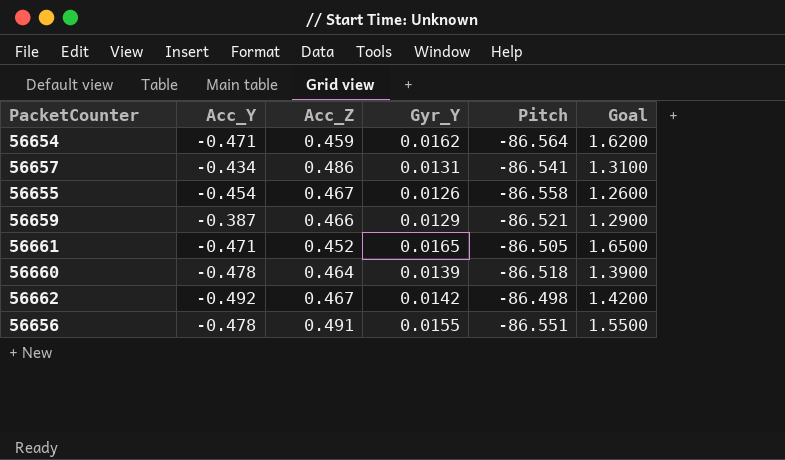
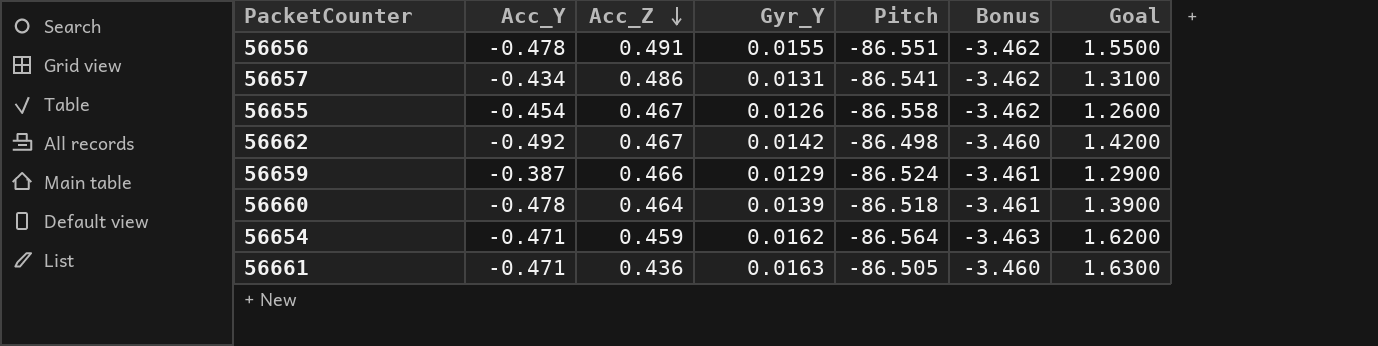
row order: none -> Acc_Z descending
column Bonus | formula: none -> [Pitch] * 0.04
56659 | Pitch: -86.521 -> -86.524
56661 | Acc_Z: 0.452 -> 0.436
56661 | Gyr_Y: 0.0165 -> 0.0163
56661 | Goal: 1.6500 -> 1.6300

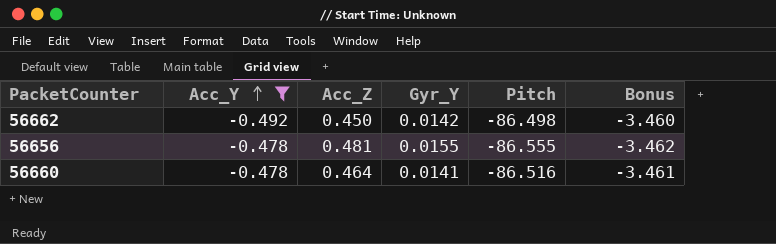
filter: none -> Acc_Y <= -0.478
row order: Acc_Z descending -> Acc_Y ascending
column Goal | formula: [Gyr_Y] * 100 -> none
56662 | Acc_Z: 0.467 -> 0.450
56656 | Acc_Z: 0.491 -> 0.481
56656 | Pitch: -86.551 -> -86.555
56660 | Gyr_Y: 0.0139 -> 0.0141
56660 | Pitch: -86.518 -> -86.516

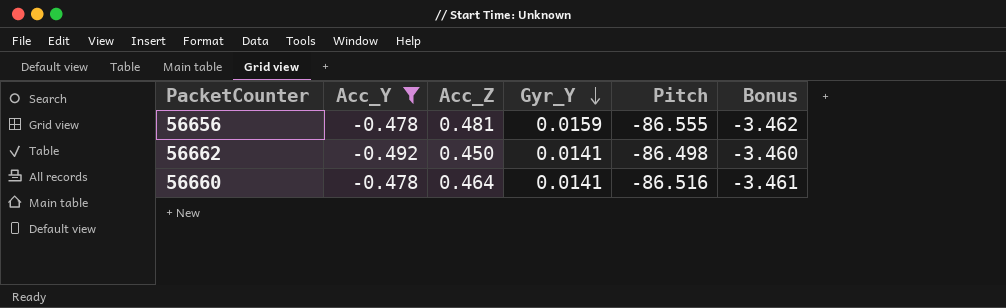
row order: Acc_Y ascending -> Gyr_Y descending
56656 | Gyr_Y: 0.0155 -> 0.0159
56662 | Gyr_Y: 0.0142 -> 0.0141

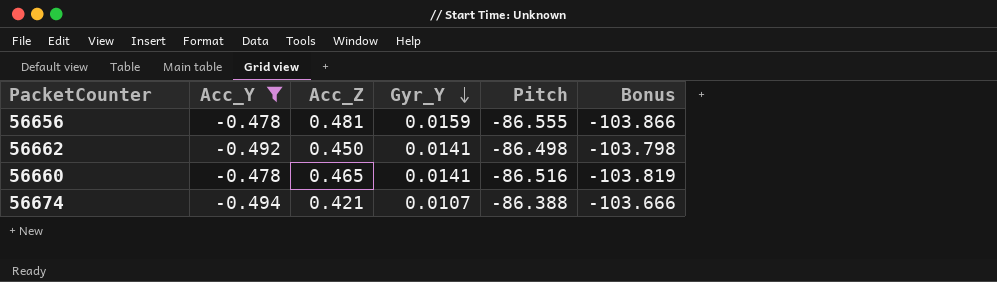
column Bonus | formula: [Pitch] * 0.04 -> [Pitch] * 1.2
56660 | Acc_Z: 0.464 -> 0.465
row 56674: none -> -0.494 | 0.421 | 0.0107 | -86.388 | -103.666

